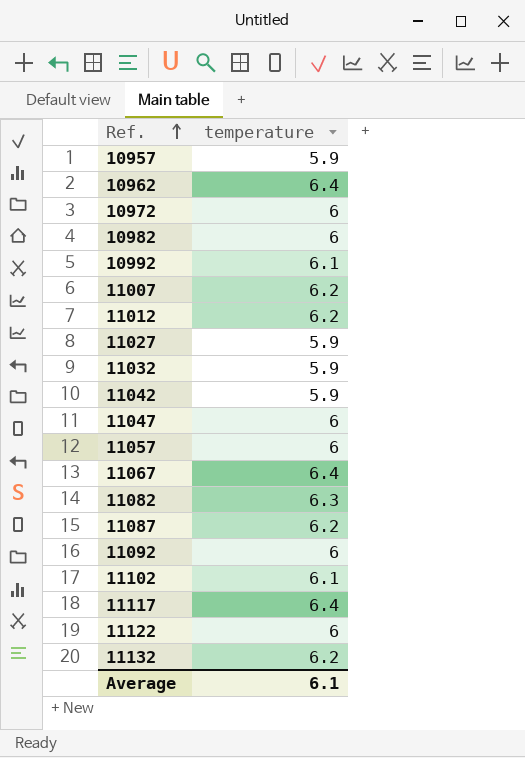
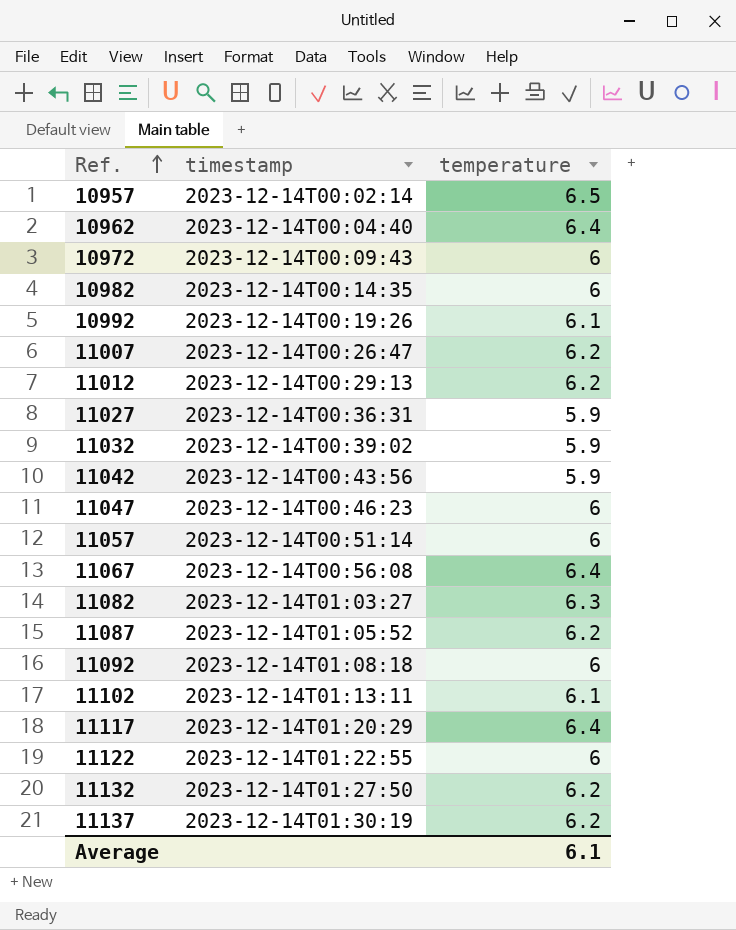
column timestamp | position: none -> 2
10957 | temperature: 5.9 -> 6.5
row 11137: none -> 2023-12-14T01:30:19 | 6.2

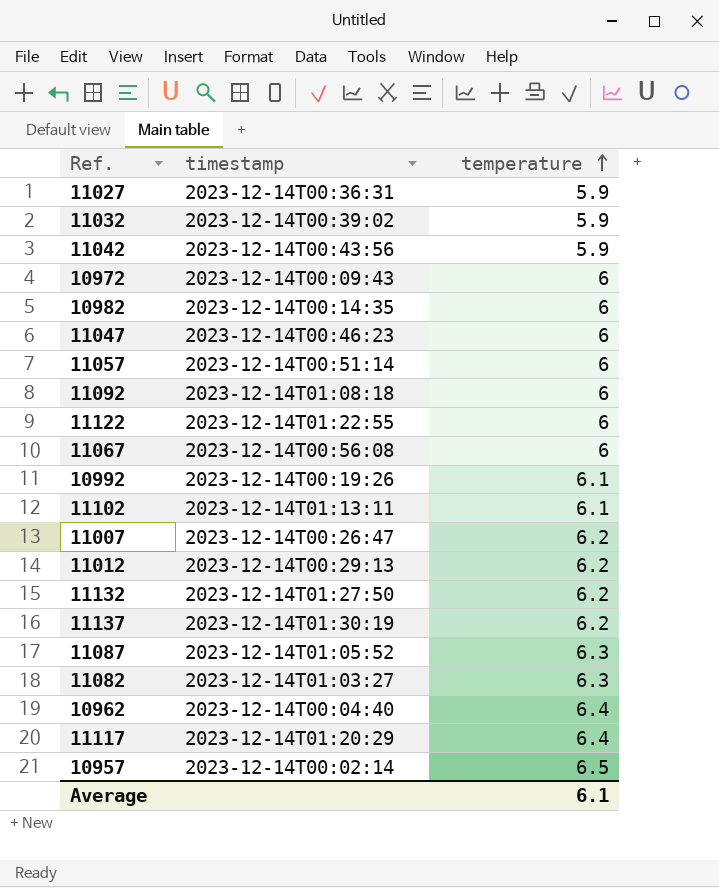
row order: Ref. ascending -> temperature ascending
11067 | temperature: 6.4 -> 6
11087 | temperature: 6.2 -> 6.3

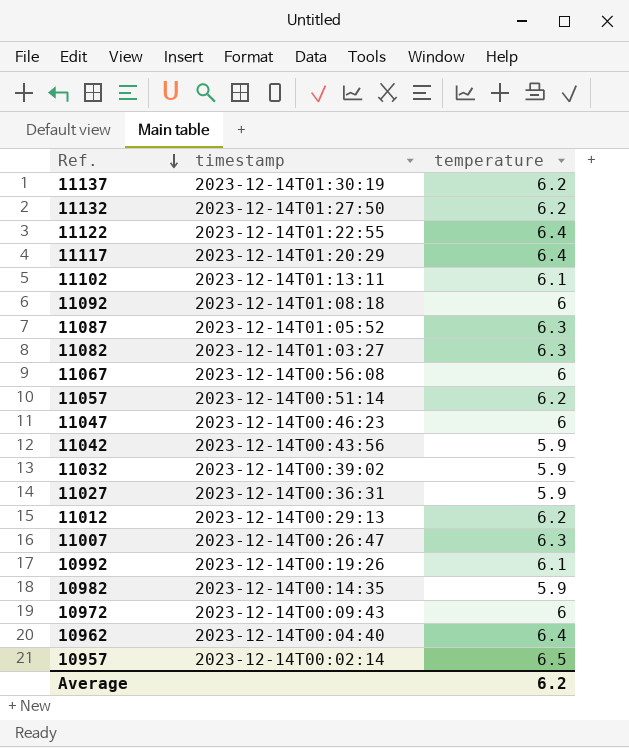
row order: temperature ascending -> Ref. descending
11122 | temperature: 6 -> 6.4
11057 | temperature: 6 -> 6.2
11007 | temperature: 6.2 -> 6.3
10982 | temperature: 6 -> 5.9
Average | temperature: 6.1 -> 6.2

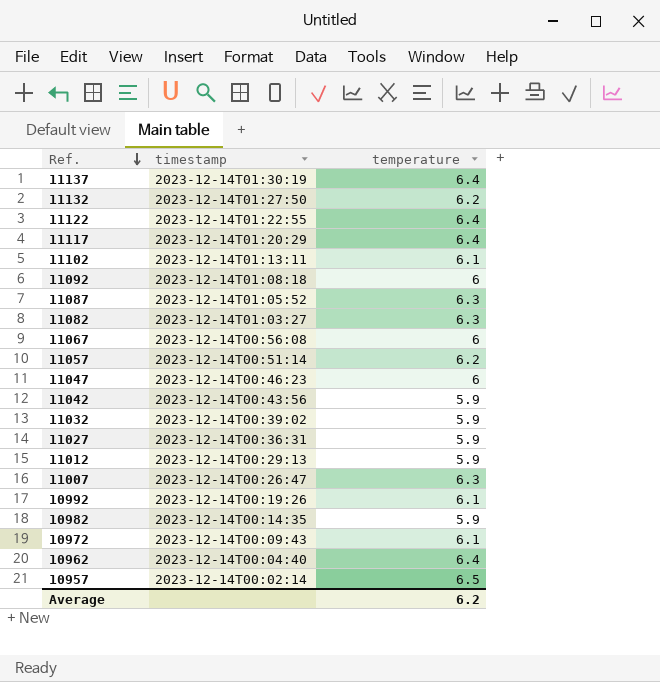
11137 | temperature: 6.2 -> 6.4
11012 | temperature: 6.2 -> 5.9
10972 | temperature: 6 -> 6.1

